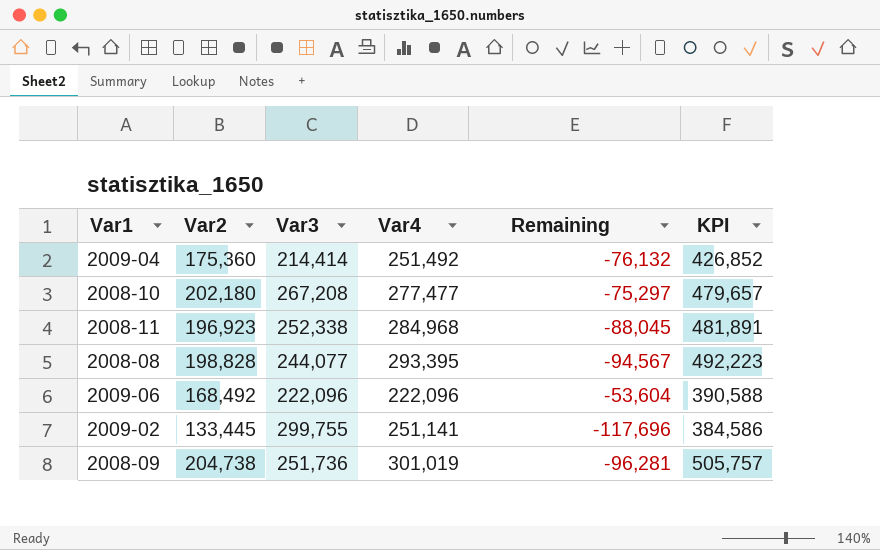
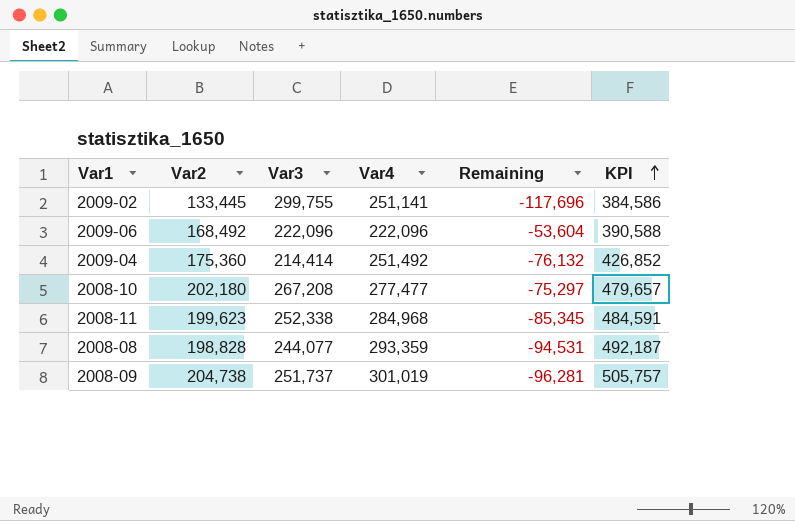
row order: none -> KPI ascending
2008-11 | Var2: 196,923 -> 199,623
2008-11 | Remaining: -88,045 -> -85,345
2008-11 | KPI: 481,891 -> 484,591
2008-08 | Var4: 293,395 -> 293,359
2008-08 | Remaining: -94,567 -> -94,531
2008-08 | KPI: 492,223 -> 492,187
2008-09 | Var3: 251,736 -> 251,737

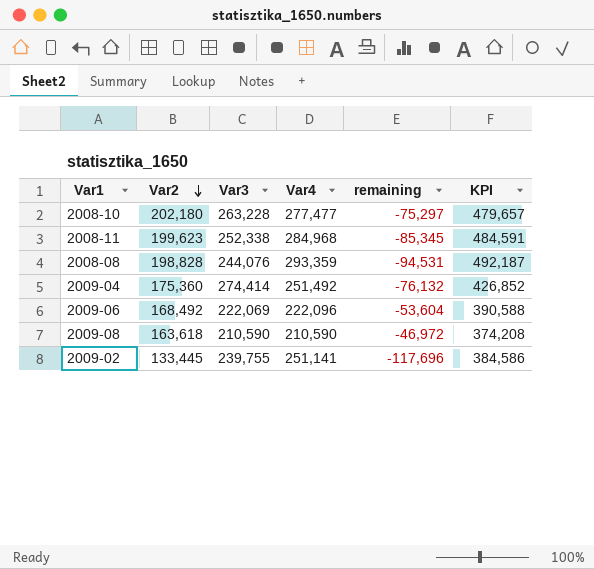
row order: KPI ascending -> Var2 descending
column name: Remaining -> remaining
row 2008-09: 204,738 | 251,737 | 301,019 | -96,281 | 505,757 -> none
2008-10 | Var3: 267,208 -> 263,228
2008-08 | Var3: 244,077 -> 244,076
2009-04 | Var3: 214,414 -> 274,414
2009-06 | Var3: 222,096 -> 222,069
row 2009-08: none -> 163,618 | 210,590 | 210,590 | -46,972 | 374,208
2009-02 | Var3: 299,755 -> 239,755

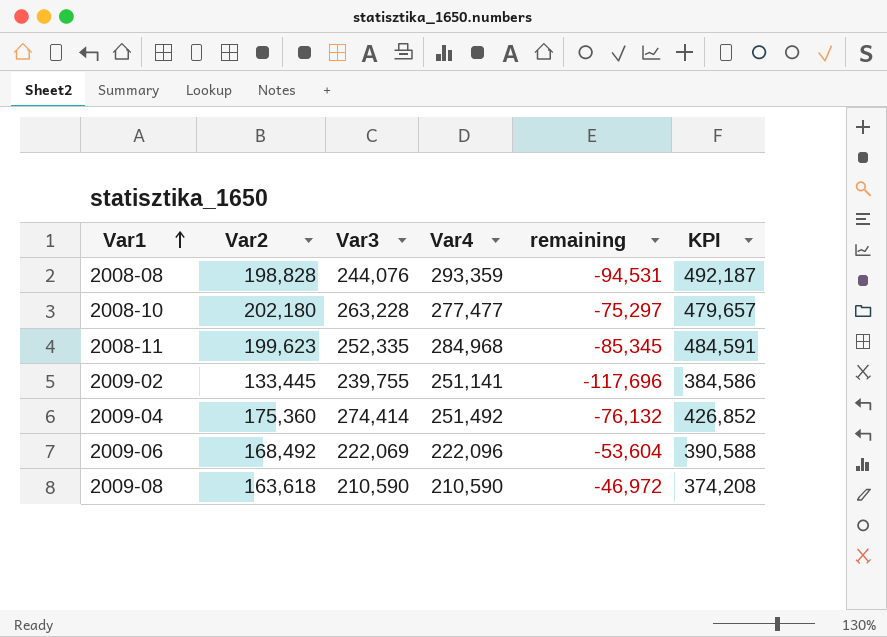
row order: Var2 descending -> Var1 ascending
2008-11 | Var3: 252,338 -> 252,335

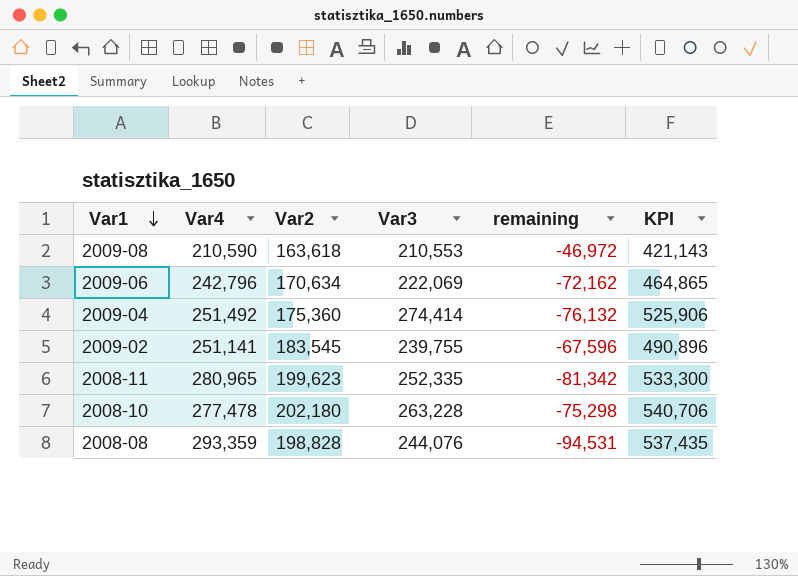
row order: Var1 ascending -> Var1 descending
column Var4 | position: 4 -> 2
column KPI | formula: [Var2] + [Var4] -> [Var4] + [Var3]
2009-08 | Var3: 210,590 -> 210,553
2009-06 | Var4: 222,096 -> 242,796
2009-06 | Var2: 168,492 -> 170,634
2009-06 | remaining: -53,604 -> -72,162
2009-02 | Var2: 133,445 -> 183,545
2009-02 | remaining: -117,696 -> -67,596
2008-11 | Var4: 284,968 -> 280,965
2008-11 | remaining: -85,345 -> -81,342
2008-10 | Var4: 277,477 -> 277,478
2008-10 | remaining: -75,297 -> -75,298

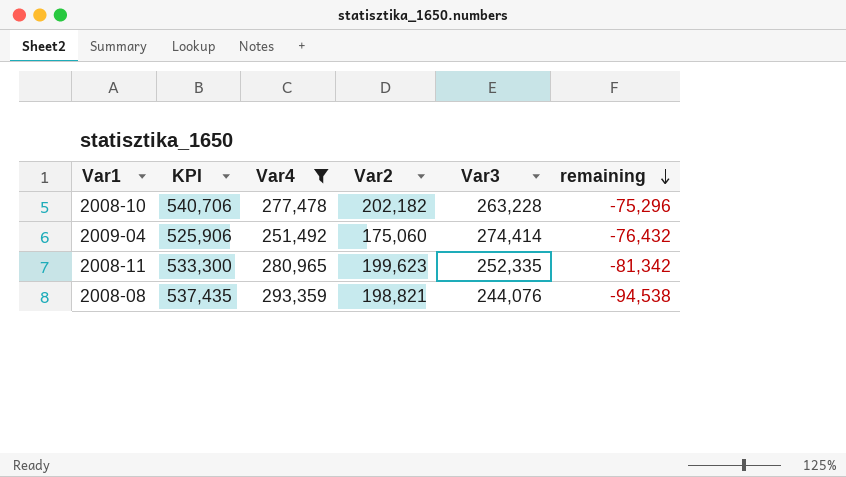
filter: none -> Var4 >= 251,492
row order: Var1 descending -> remaining descending
column KPI | position: 6 -> 2
2008-10 | Var2: 202,180 -> 202,182
2008-10 | remaining: -75,298 -> -75,296
2009-04 | Var2: 175,360 -> 175,060
2009-04 | remaining: -76,132 -> -76,432
2008-08 | Var2: 198,828 -> 198,821
2008-08 | remaining: -94,531 -> -94,538

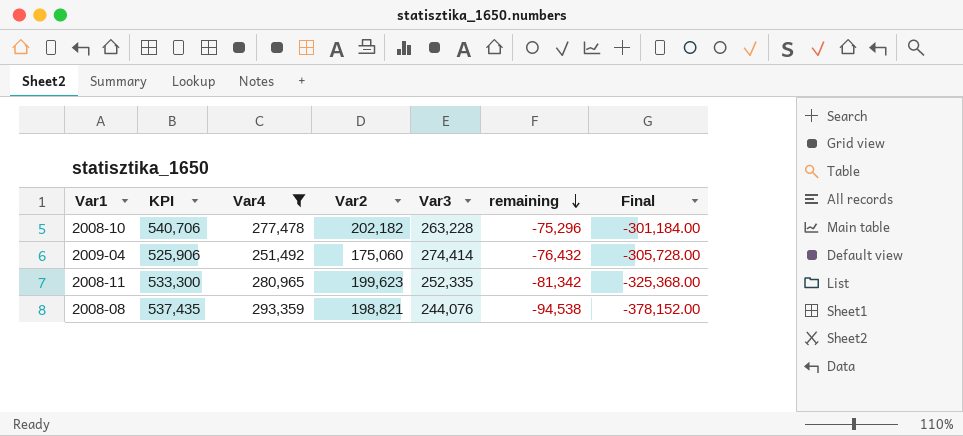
column Final | formula: none -> [remaining] * 4

